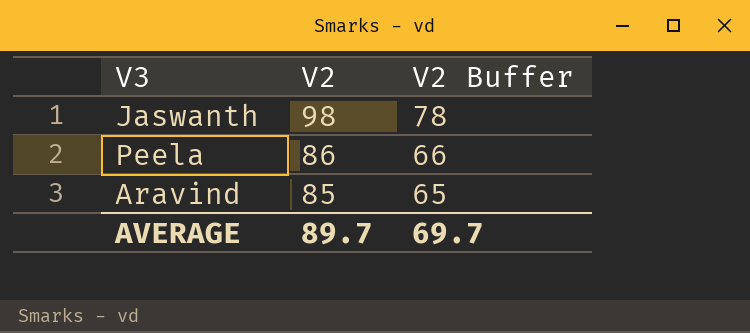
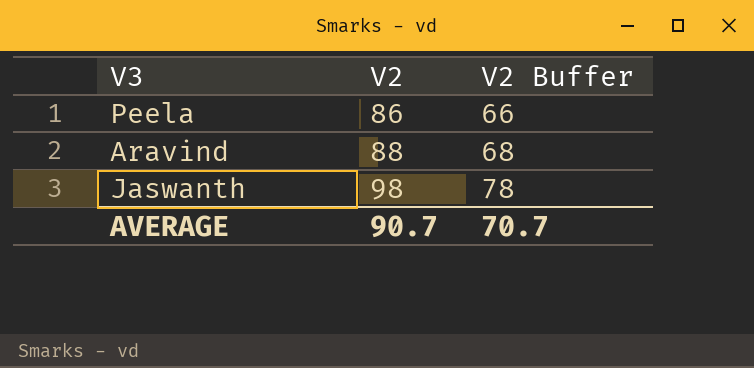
row order: V2 descending -> V2 ascending
Aravind | V2: 85 -> 88
Aravind | V2 Buffer: 65 -> 68
AVERAGE | V2: 89.7 -> 90.7
AVERAGE | V2 Buffer: 69.7 -> 70.7

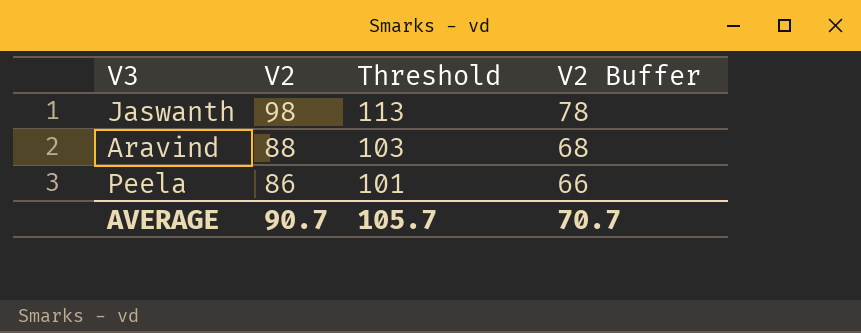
row order: V2 ascending -> V2 descending
column Threshold | formula: none -> [V2] + 15

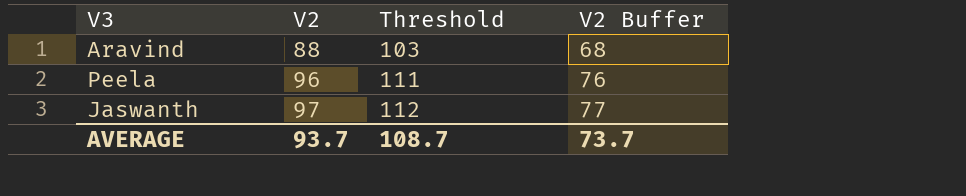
row order: V2 descending -> V2 ascending
Peela | V2: 86 -> 96
Peela | Threshold: 101 -> 111
Peela | V2 Buffer: 66 -> 76
Jaswanth | V2: 98 -> 97
Jaswanth | Threshold: 113 -> 112
Jaswanth | V2 Buffer: 78 -> 77
AVERAGE | V2: 90.7 -> 93.7
AVERAGE | Threshold: 105.7 -> 108.7
AVERAGE | V2 Buffer: 70.7 -> 73.7

